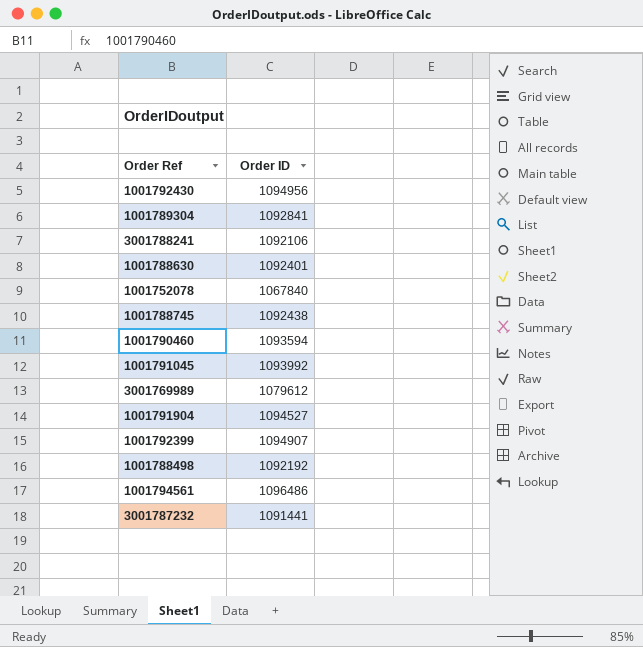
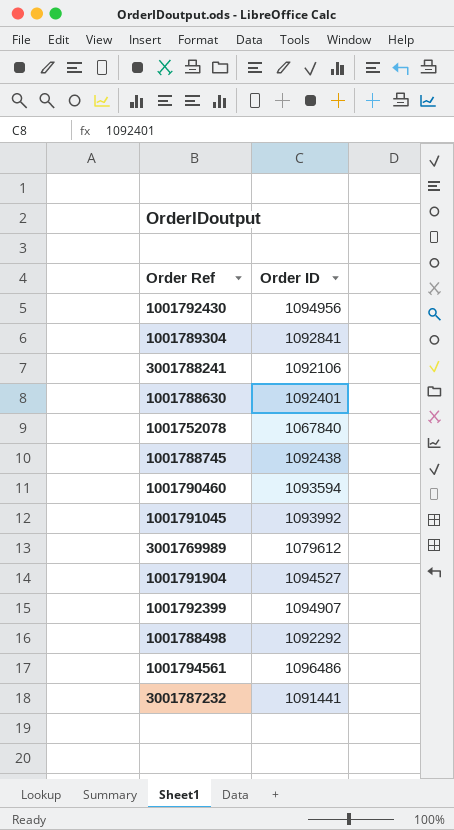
1001788498 | Order ID: 1092192 -> 1092292

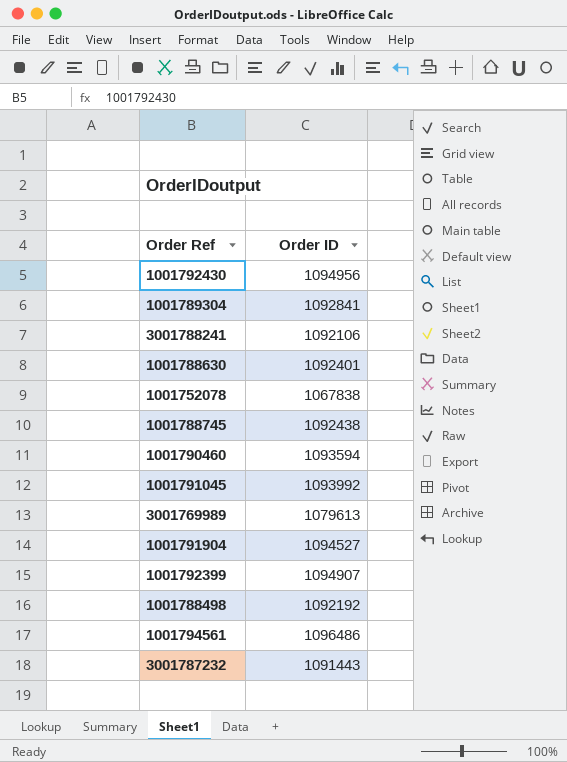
1001752078 | Order ID: 1067840 -> 1067838
3001769989 | Order ID: 1079612 -> 1079613
1001788498 | Order ID: 1092292 -> 1092192
3001787232 | Order ID: 1091441 -> 1091443

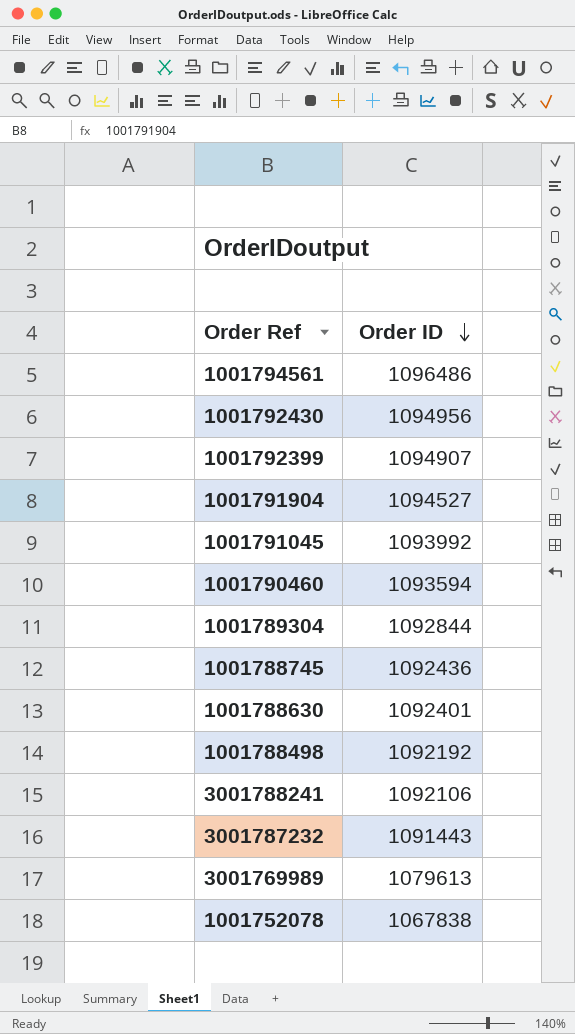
row order: none -> Order ID descending
1001789304 | Order ID: 1092841 -> 1092844
1001788745 | Order ID: 1092438 -> 1092436

